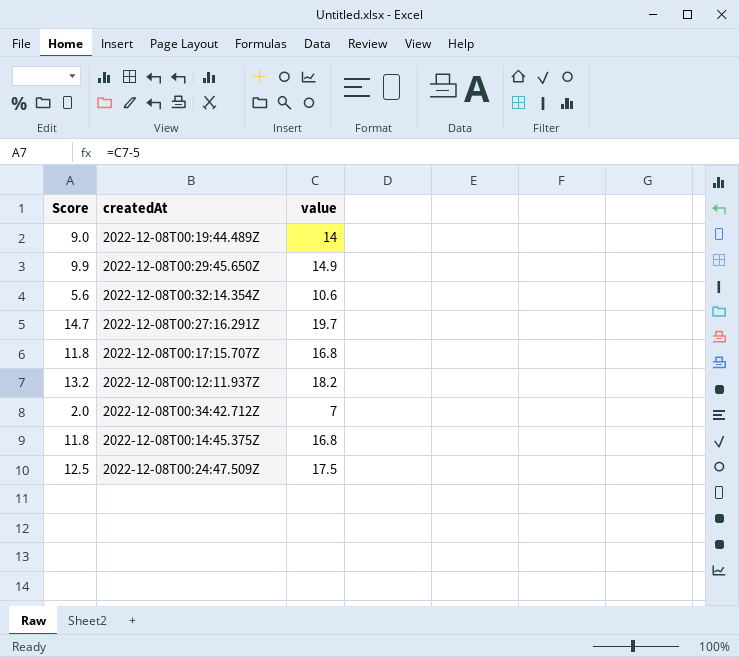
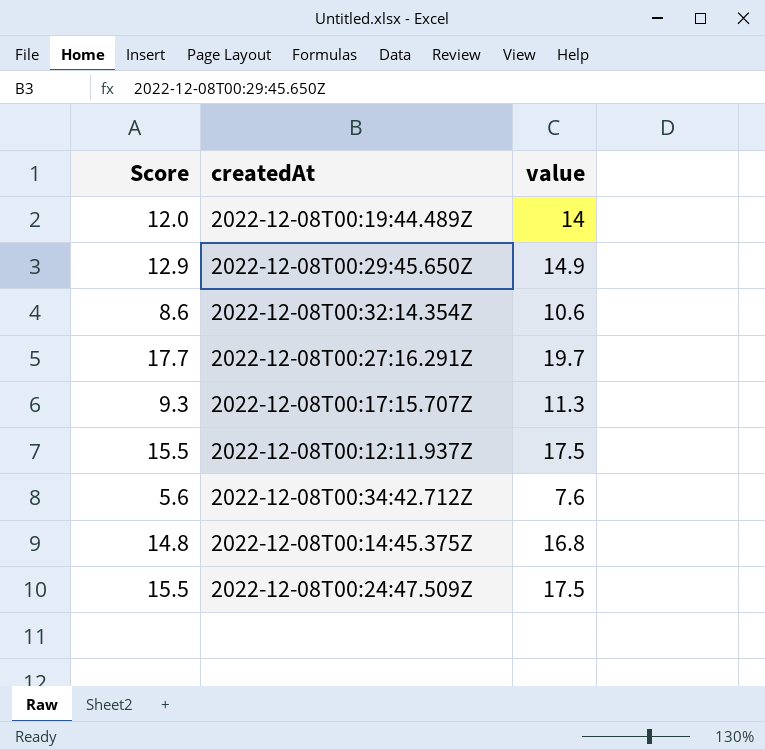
column Score | formula: [value] - 5 -> [value] - 2
2022-12-08T00:17:15.707Z | value: 16.8 -> 11.3
2022-12-08T00:12:11.937Z | value: 18.2 -> 17.5
2022-12-08T00:34:42.712Z | value: 7 -> 7.6

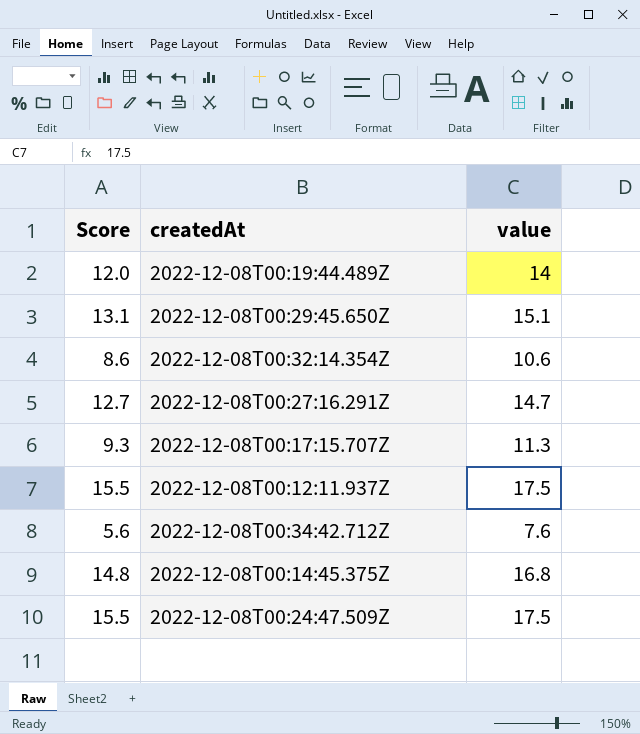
2022-12-08T00:29:45.650Z | Score: 12.9 -> 13.1
2022-12-08T00:29:45.650Z | value: 14.9 -> 15.1
2022-12-08T00:27:16.291Z | Score: 17.7 -> 12.7
2022-12-08T00:27:16.291Z | value: 19.7 -> 14.7

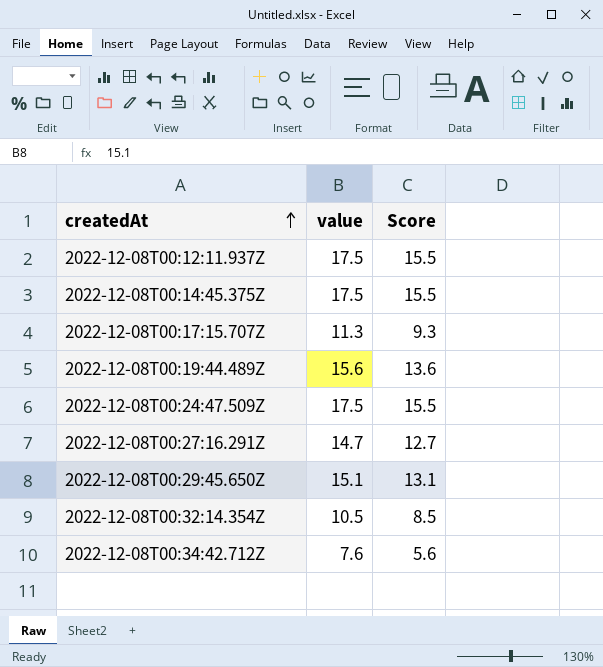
row order: none -> createdAt ascending
column Score | position: 1 -> 3
2022-12-08T00:14:45.375Z | value: 16.8 -> 17.5
2022-12-08T00:14:45.375Z | Score: 14.8 -> 15.5
2022-12-08T00:19:44.489Z | value: 14 -> 15.6
2022-12-08T00:19:44.489Z | Score: 12.0 -> 13.6
2022-12-08T00:32:14.354Z | value: 10.6 -> 10.5
2022-12-08T00:32:14.354Z | Score: 8.6 -> 8.5

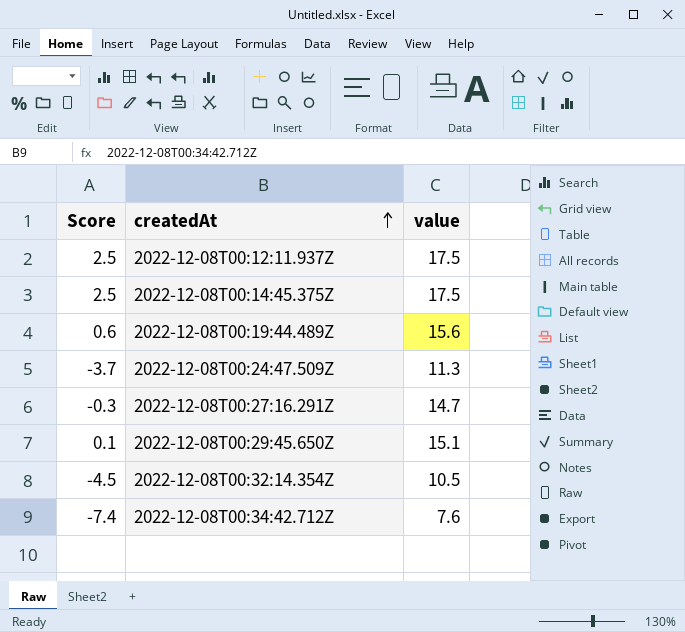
column Score | formula: [value] - 2 -> [value] - 15
column Score | position: 3 -> 1
row 2022-12-08T00:17:15.707Z: 11.3 | 9.3 -> none
2022-12-08T00:24:47.509Z | value: 17.5 -> 11.3

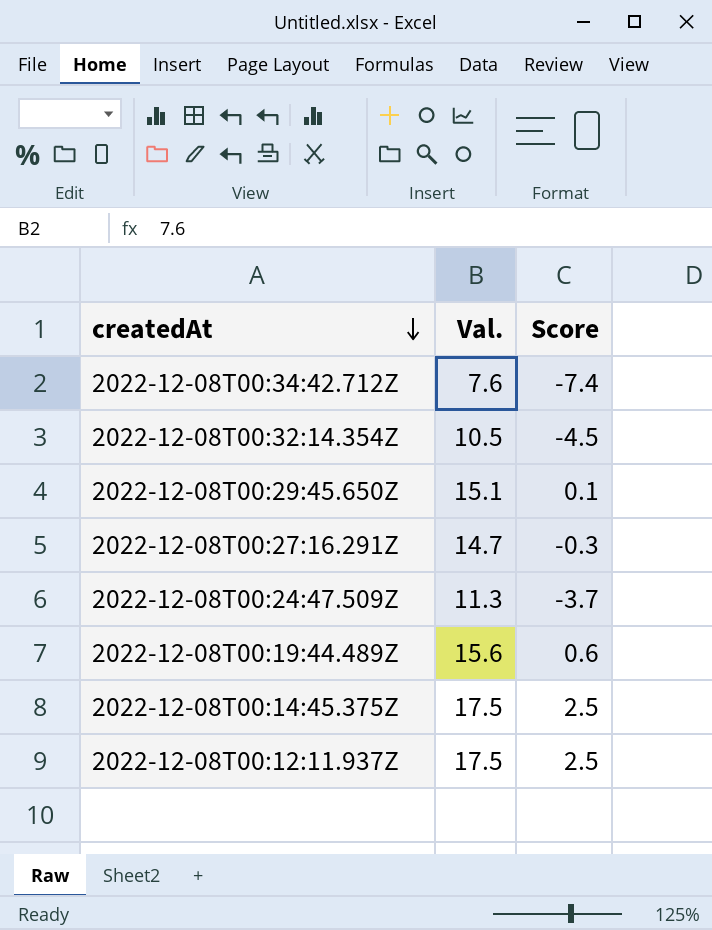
row order: createdAt ascending -> createdAt descending
column name: value -> Val.
column Score | position: 1 -> 3

